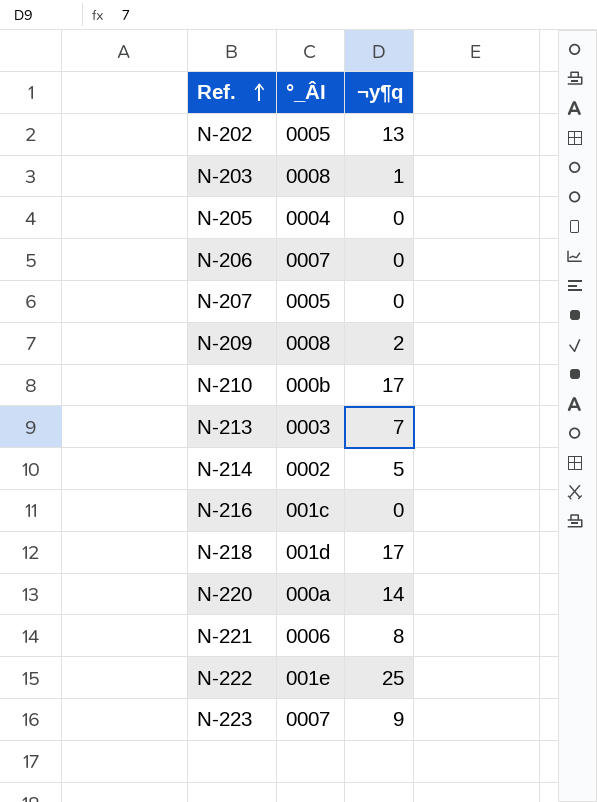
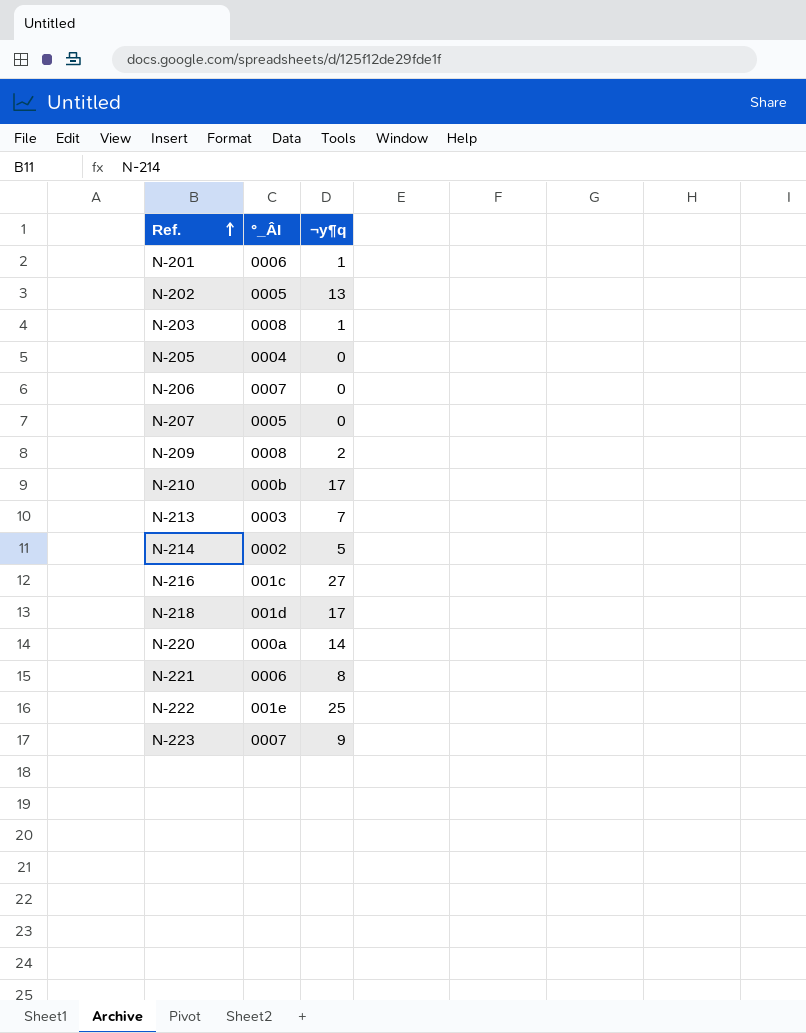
row N-201: none -> 0006 | 1
N-216 | ¬y¶q: 0 -> 27

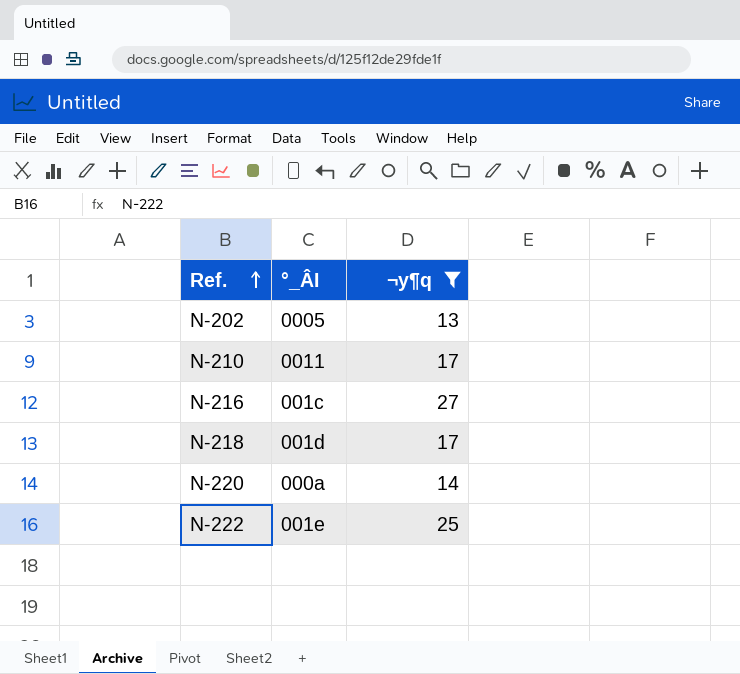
filter: none -> ¬y¶q >= 13
N-210 | °_ÂI: 000b -> 0011

